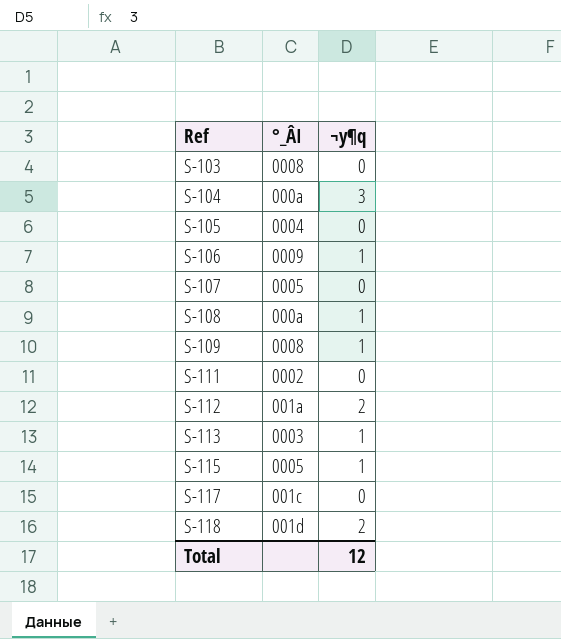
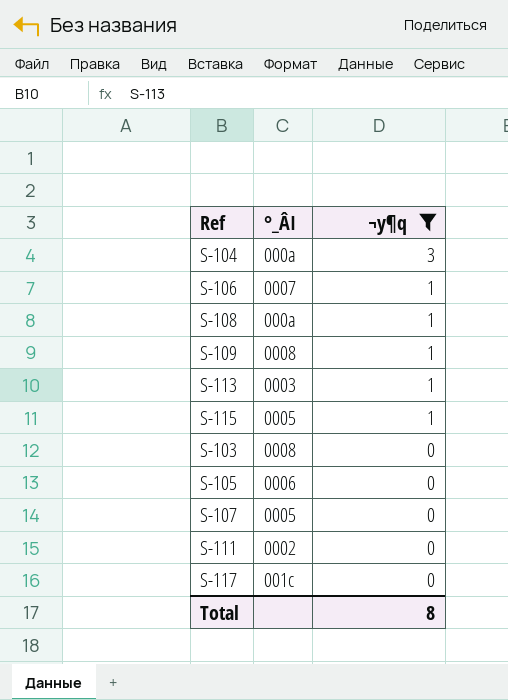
filter: none -> ¬y¶q != 2
row order: Ref ascending -> ¬y¶q descending
S-106 | °_ÂI: 0009 -> 0007
S-105 | °_ÂI: 0004 -> 0006
Total | ¬y¶q: 12 -> 8

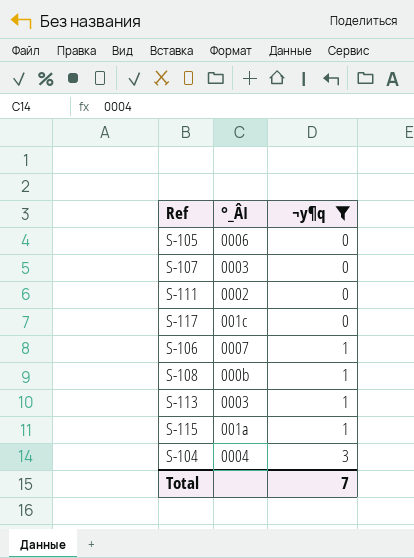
row order: ¬y¶q descending -> ¬y¶q ascending
row S-109: 0008 | 1 -> none
row S-103: 0008 | 0 -> none
S-107 | °_ÂI: 0005 -> 0003
S-108 | °_ÂI: 000a -> 000b
S-115 | °_ÂI: 0005 -> 001a
S-104 | °_ÂI: 000a -> 0004
Total | ¬y¶q: 8 -> 7

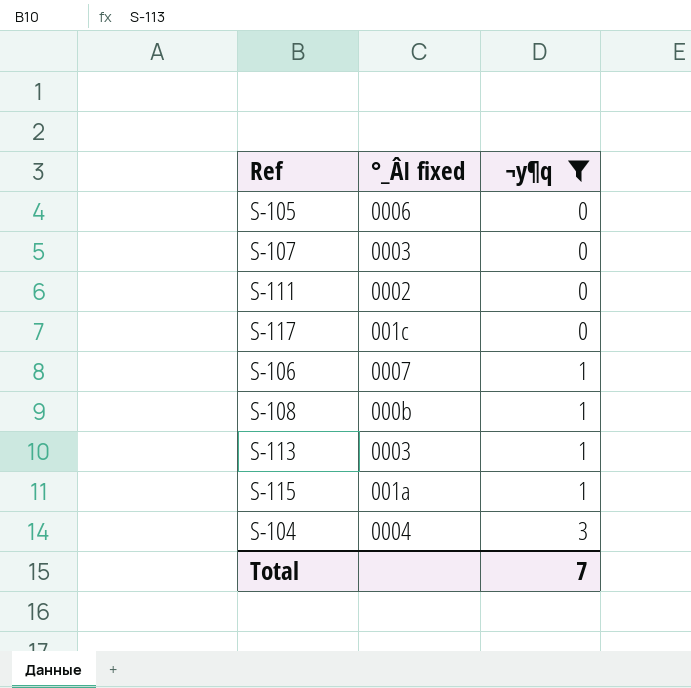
column name: °_ÂI -> °_ÂI fixed

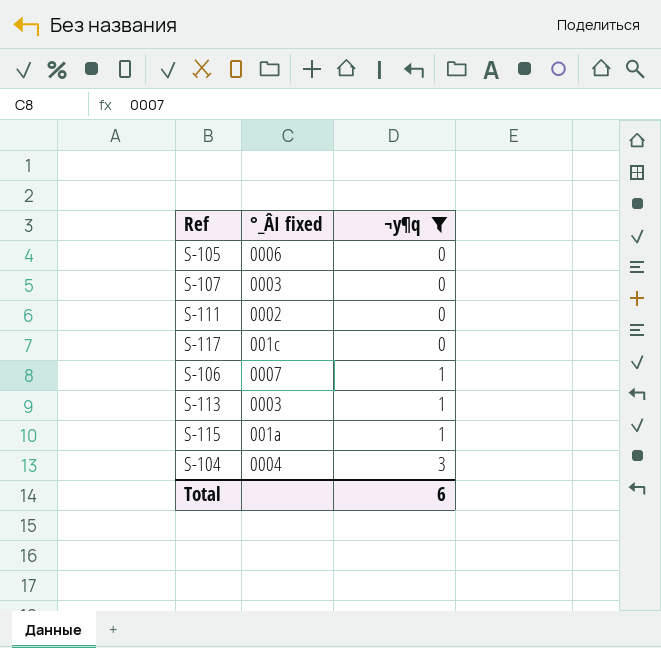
row S-108: 000b | 1 -> none
Total | ¬y¶q: 7 -> 6

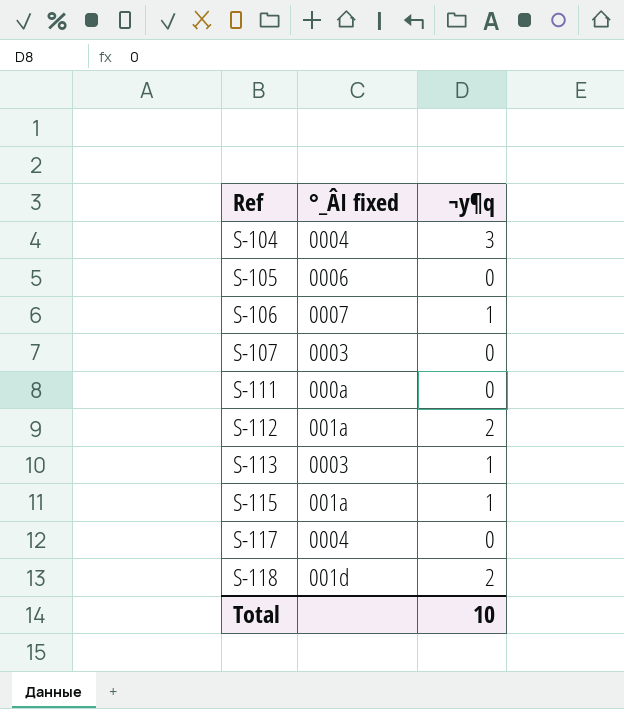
filter: ¬y¶q != 2 -> none
row order: ¬y¶q ascending -> Ref ascending
S-111 | °_ÂI fixed: 0002 -> 000a
S-117 | °_ÂI fixed: 001c -> 0004
Total | ¬y¶q: 6 -> 10

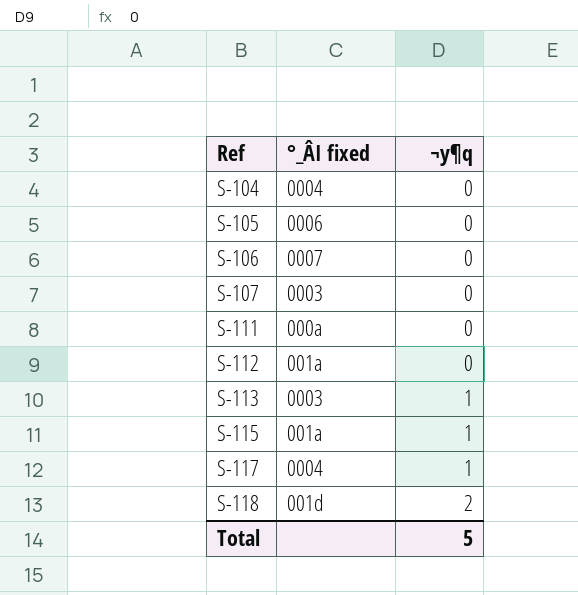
S-104 | ¬y¶q: 3 -> 0
S-106 | ¬y¶q: 1 -> 0
S-112 | ¬y¶q: 2 -> 0
S-117 | ¬y¶q: 0 -> 1
Total | ¬y¶q: 10 -> 5

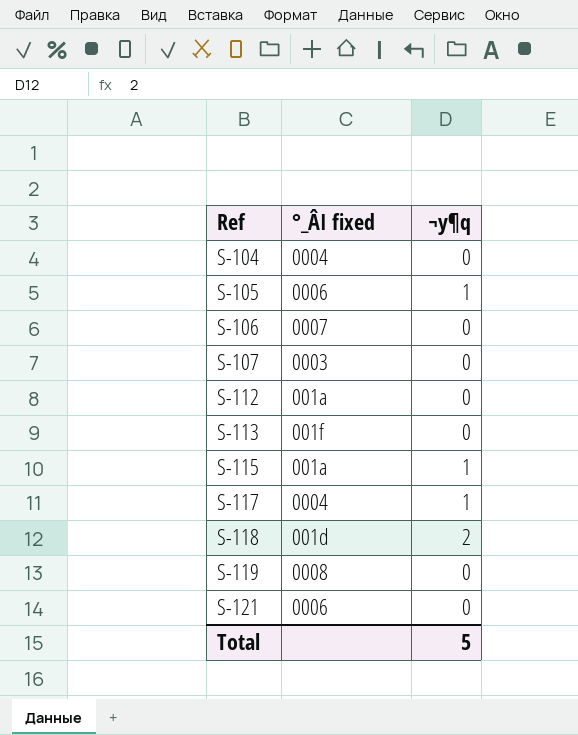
row S-111: 000a | 0 -> none
S-105 | ¬y¶q: 0 -> 1
S-113 | °_ÂI fixed: 0003 -> 001f
S-113 | ¬y¶q: 1 -> 0
row S-119: none -> 0008 | 0
row S-121: none -> 0006 | 0

